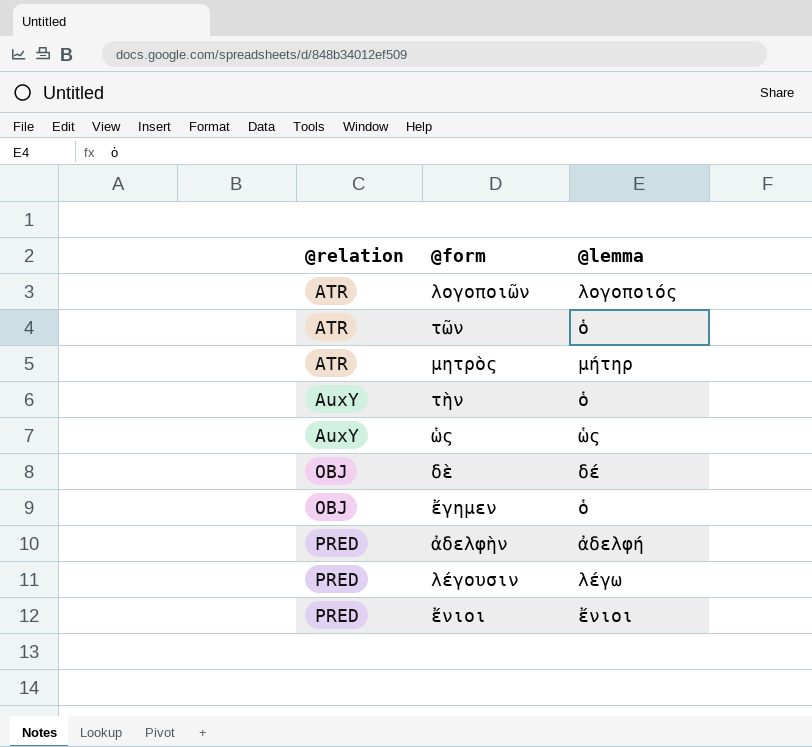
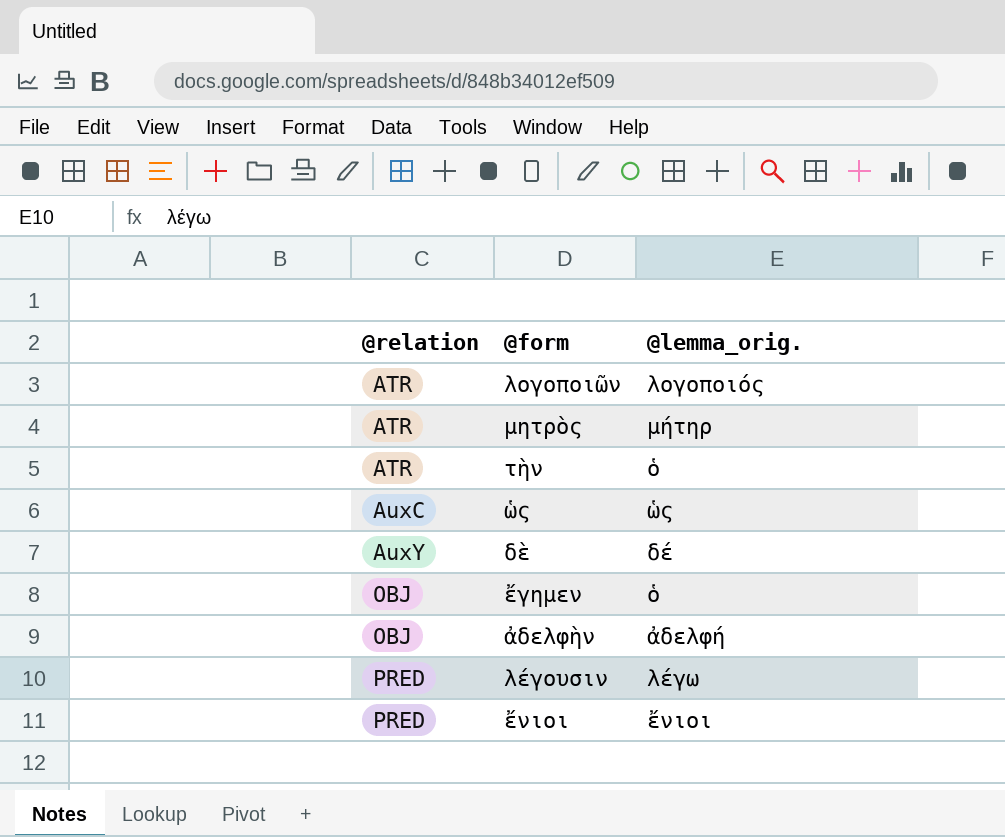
column name: @lemma -> @lemma_orig.
row τῶν: ATR | ὁ -> none
τὴν | @relation: AuxY -> ATR
ὡς | @relation: AuxY -> AuxC
δὲ | @relation: OBJ -> AuxY
ἀδελφὴν | @relation: PRED -> OBJ

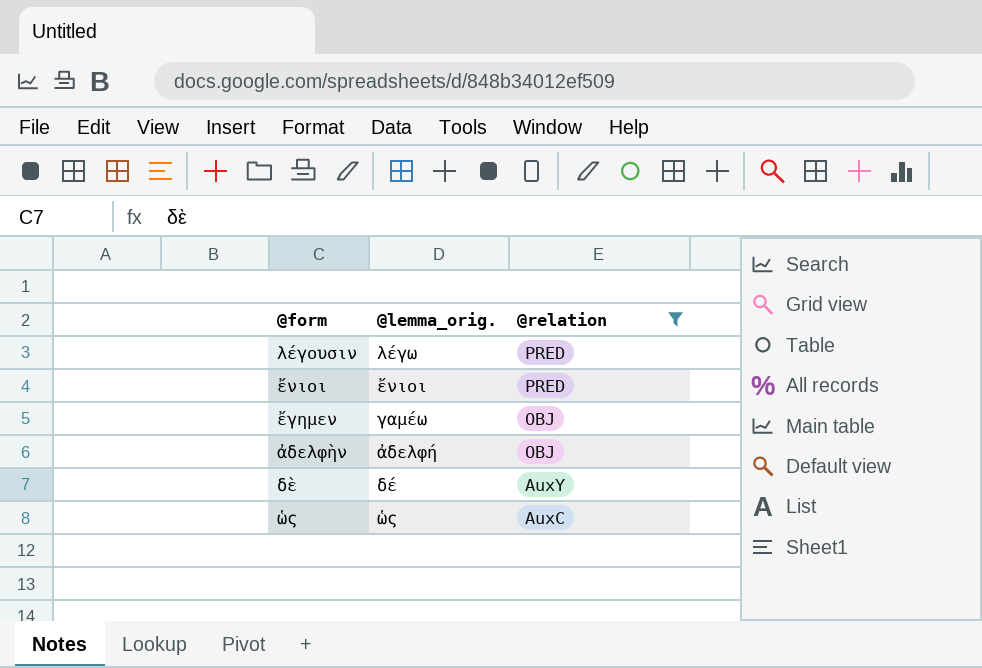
filter: none -> @relation != ATR
row order: @relation ascending -> @relation descending
column @relation | position: 1 -> 3
ἔγημεν | @lemma_orig.: ὁ -> γαμέω

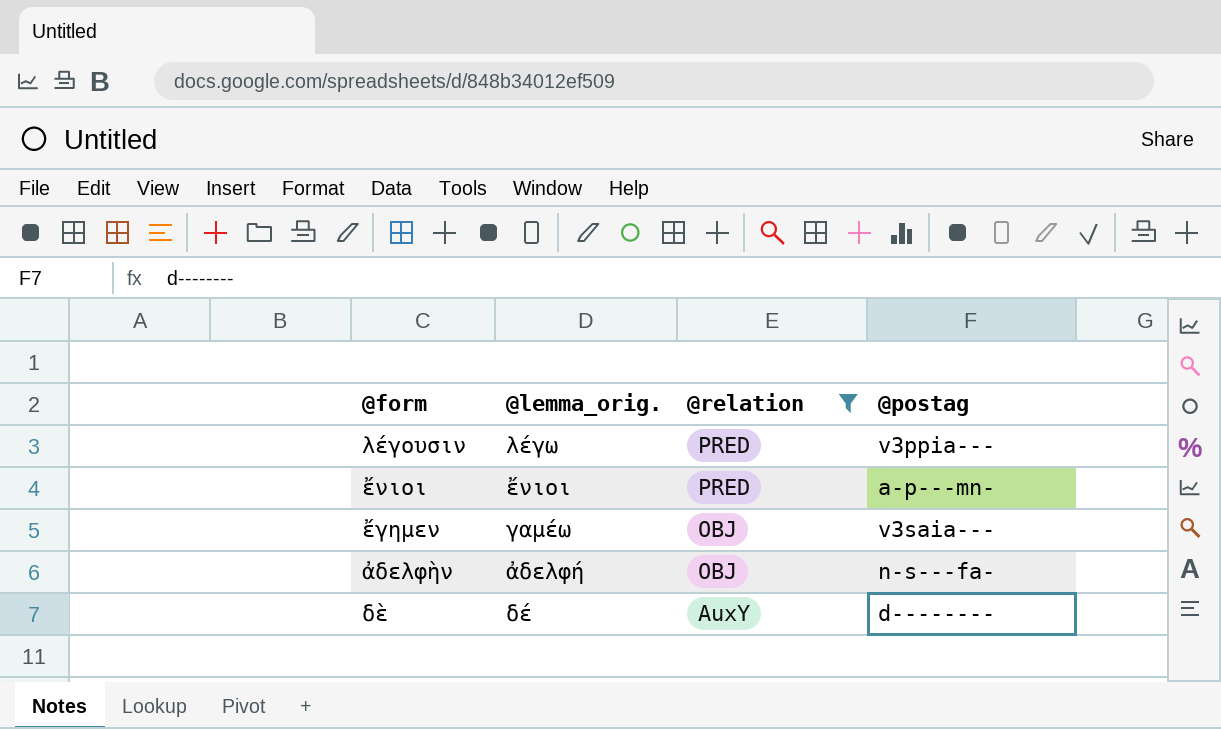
column @postag | position: none -> 4
row ὡς: ὡς | AuxC -> none

